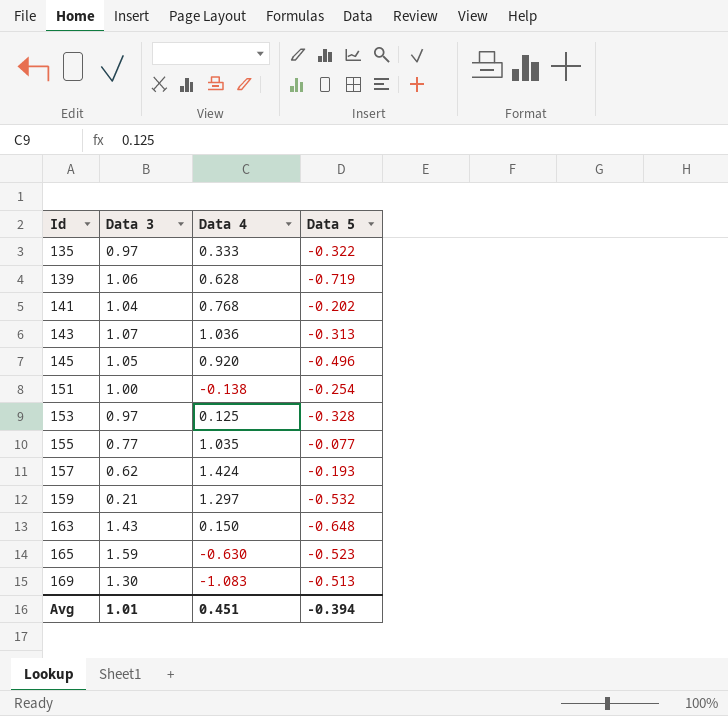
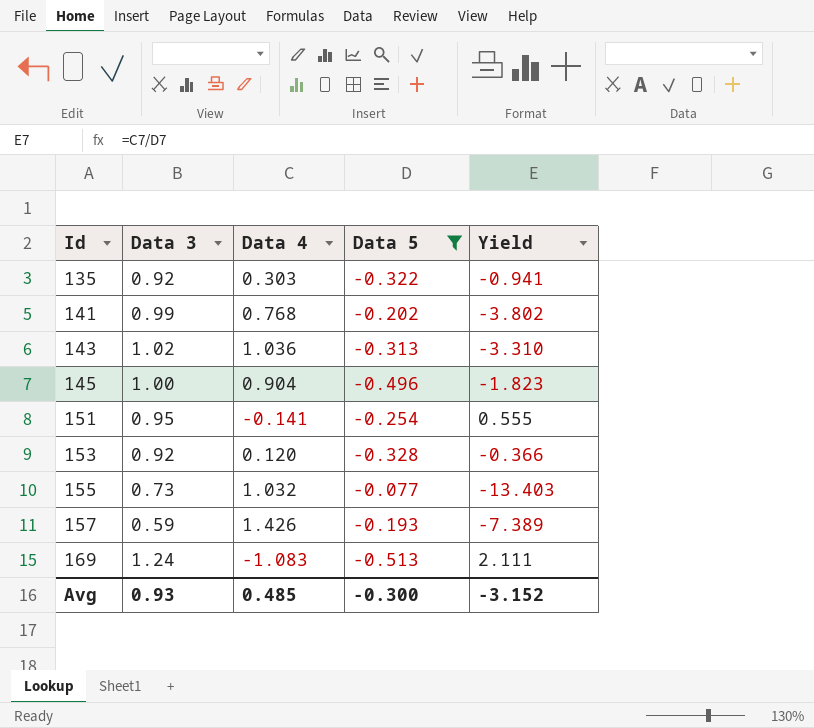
filter: none -> Data 5 >= -0.513
column Yield | formula: none -> [Data 4] / [Data 5]
135 | Data 3: 0.97 -> 0.92
135 | Data 4: 0.333 -> 0.303
141 | Data 3: 1.04 -> 0.99
143 | Data 3: 1.07 -> 1.02
145 | Data 3: 1.05 -> 1.00
145 | Data 4: 0.920 -> 0.904
151 | Data 3: 1.00 -> 0.95
151 | Data 4: -0.138 -> -0.141
153 | Data 3: 0.97 -> 0.92
153 | Data 4: 0.125 -> 0.120
155 | Data 3: 0.77 -> 0.73
155 | Data 4: 1.035 -> 1.032
157 | Data 3: 0.62 -> 0.59
157 | Data 4: 1.424 -> 1.426
169 | Data 3: 1.30 -> 1.24
Avg | Data 3: 1.01 -> 0.93
Avg | Data 4: 0.451 -> 0.485
Avg | Data 5: -0.394 -> -0.300

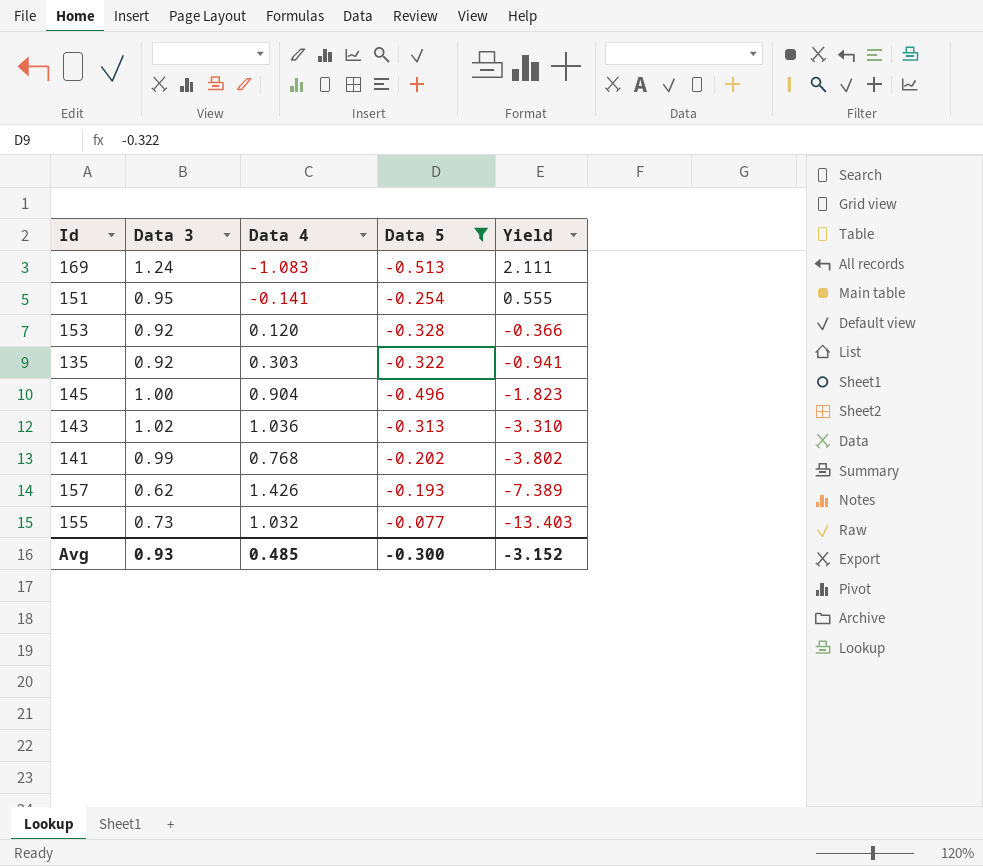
row order: Id ascending -> Yield descending
157 | Data 3: 0.59 -> 0.62

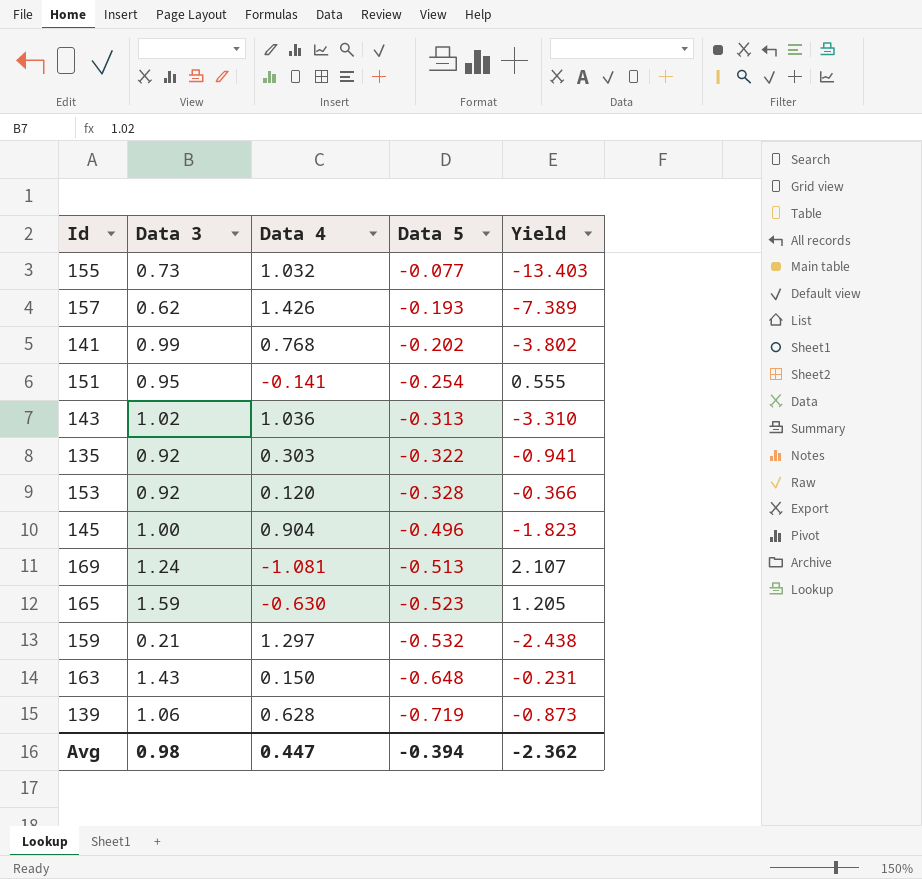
filter: Data 5 >= -0.513 -> none
row order: Yield descending -> Data 5 descending
169 | Data 4: -1.083 -> -1.081
169 | Yield: 2.111 -> 2.107
Avg | Data 3: 0.93 -> 0.98
Avg | Data 4: 0.485 -> 0.447
Avg | Data 5: -0.300 -> -0.394
Avg | Yield: -3.152 -> -2.362

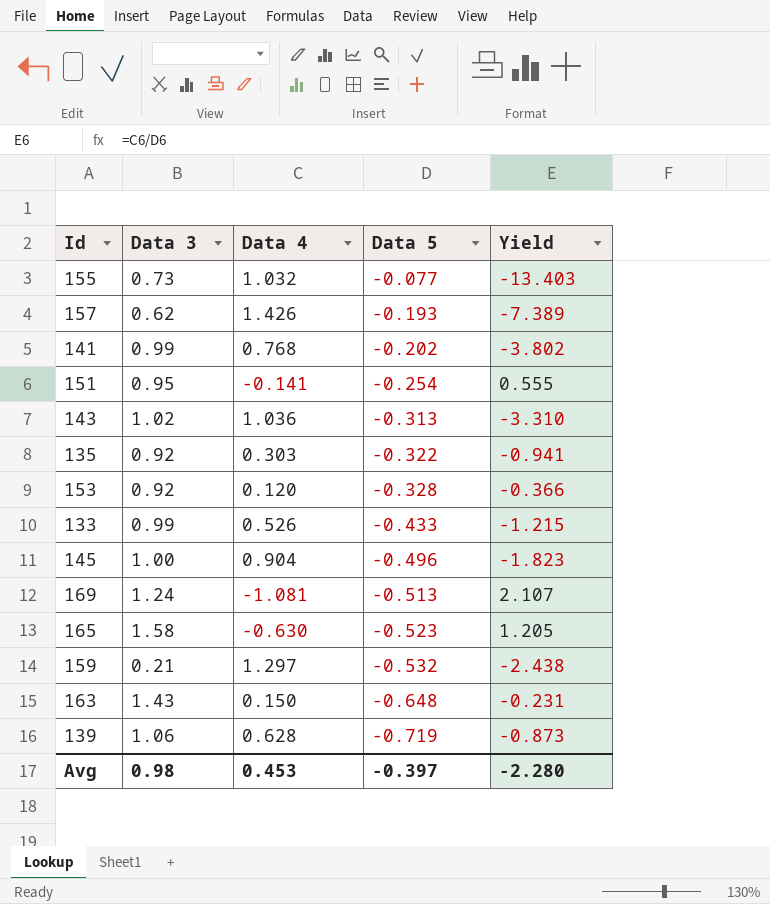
row 133: none -> 0.99 | 0.526 | -0.433 | -1.215
165 | Data 3: 1.59 -> 1.58
Avg | Data 4: 0.447 -> 0.453
Avg | Data 5: -0.394 -> -0.397
Avg | Yield: -2.362 -> -2.280

